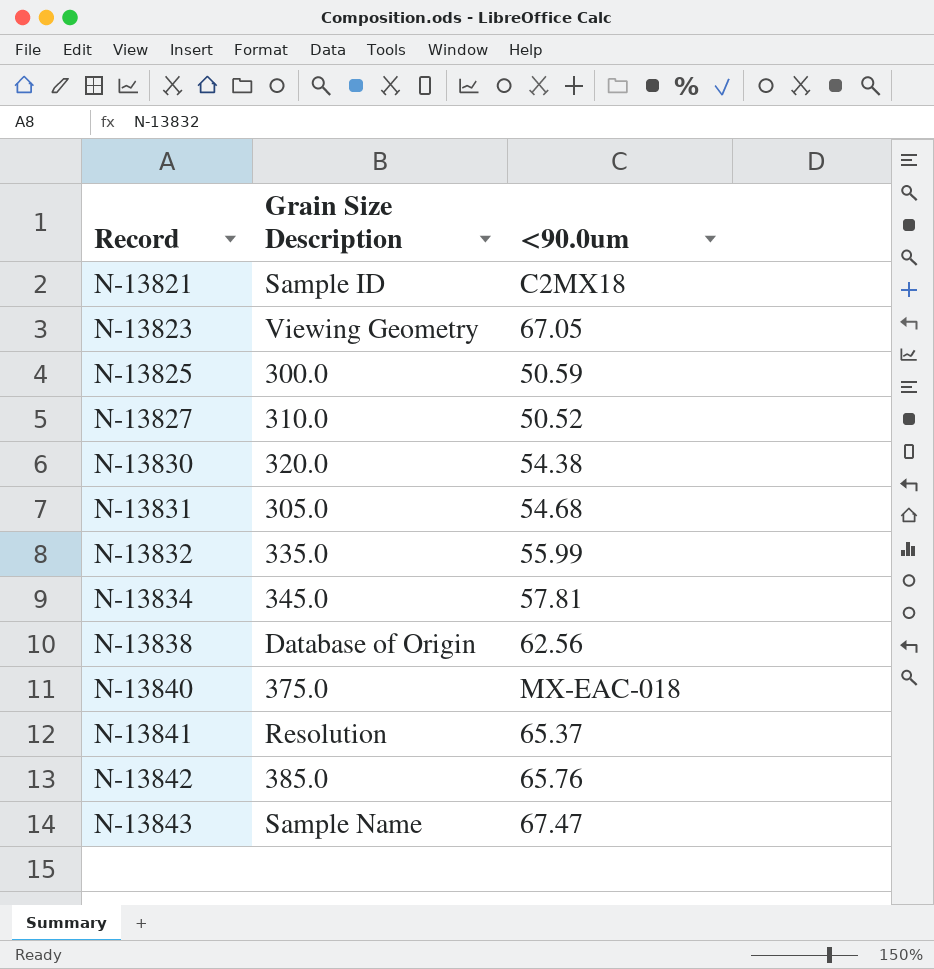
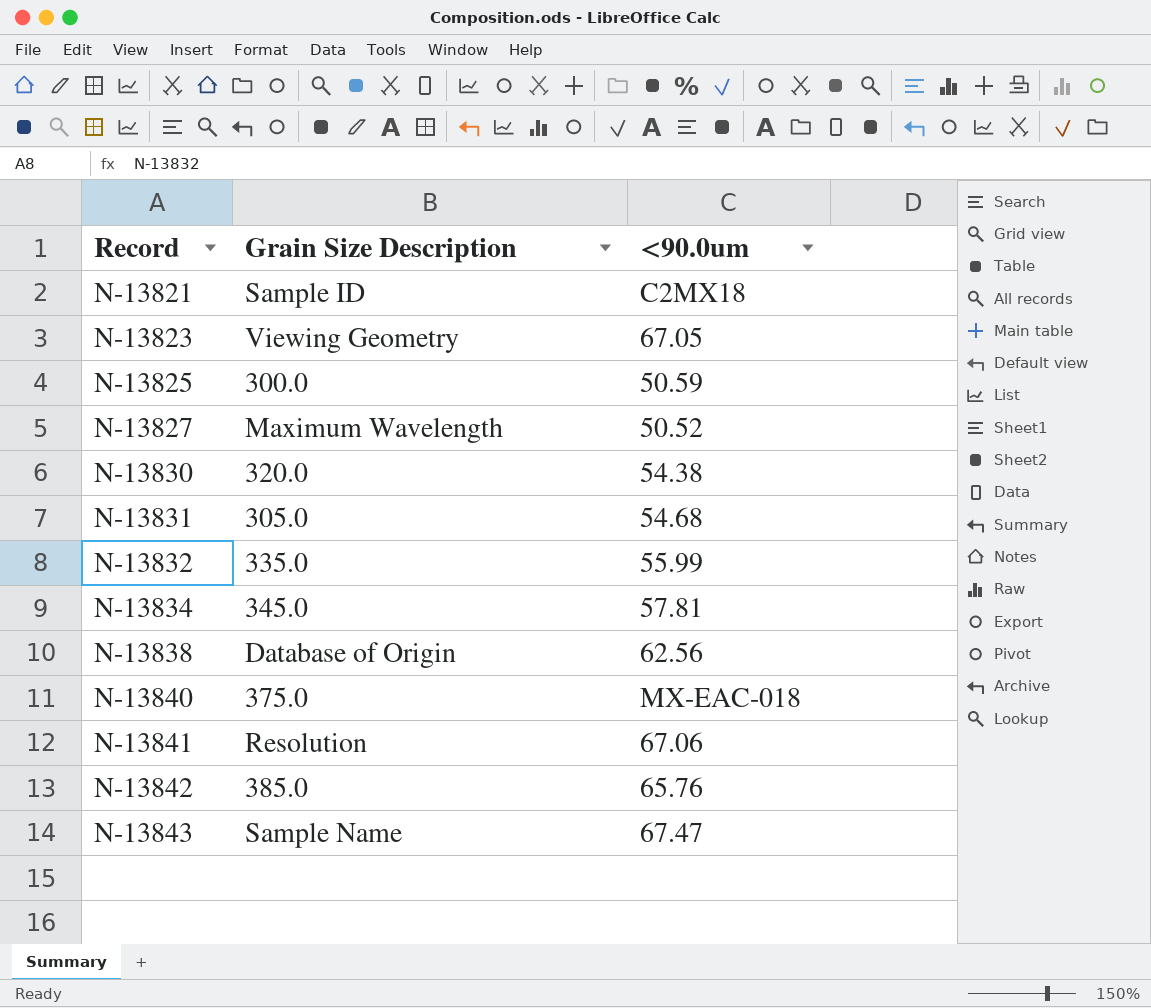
N-13827 | Grain Size Description: 310.0 -> Maximum Wavelength
N-13841 | <90.0um: 65.37 -> 67.06

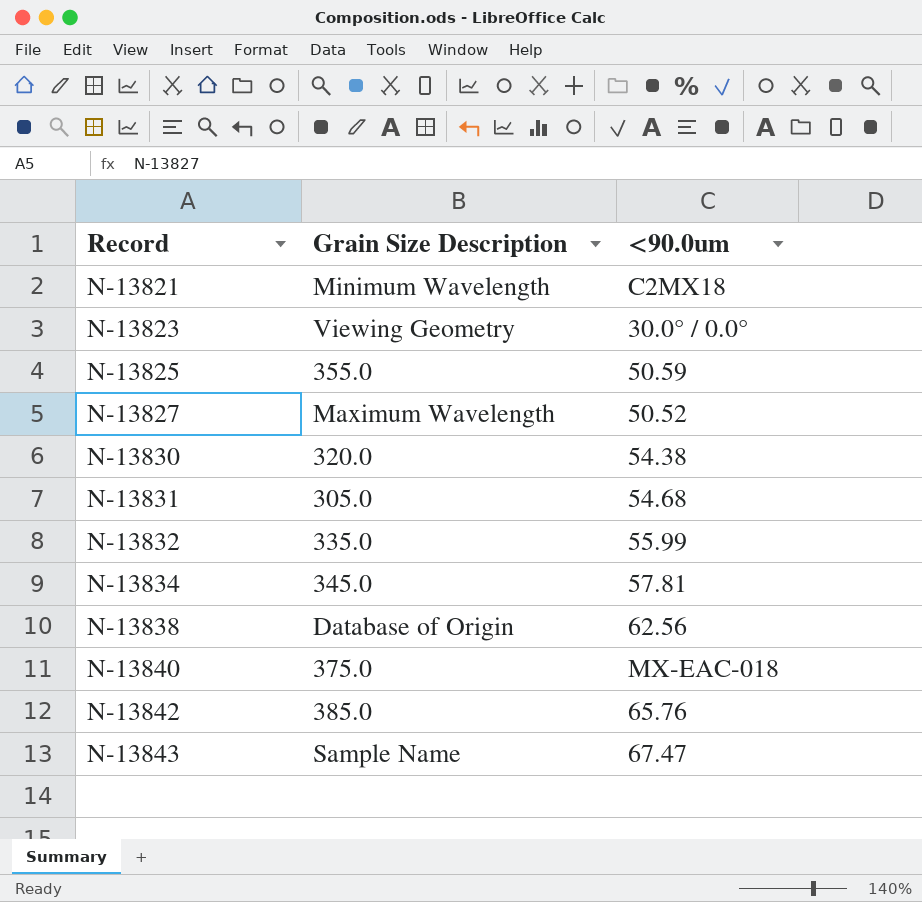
row N-13841: Resolution | 67.06 -> none
N-13821 | Grain Size Description: Sample ID -> Minimum Wavelength
N-13823 | <90.0um: 67.05 -> 30.0° / 0.0°
N-13825 | Grain Size Description: 300.0 -> 355.0

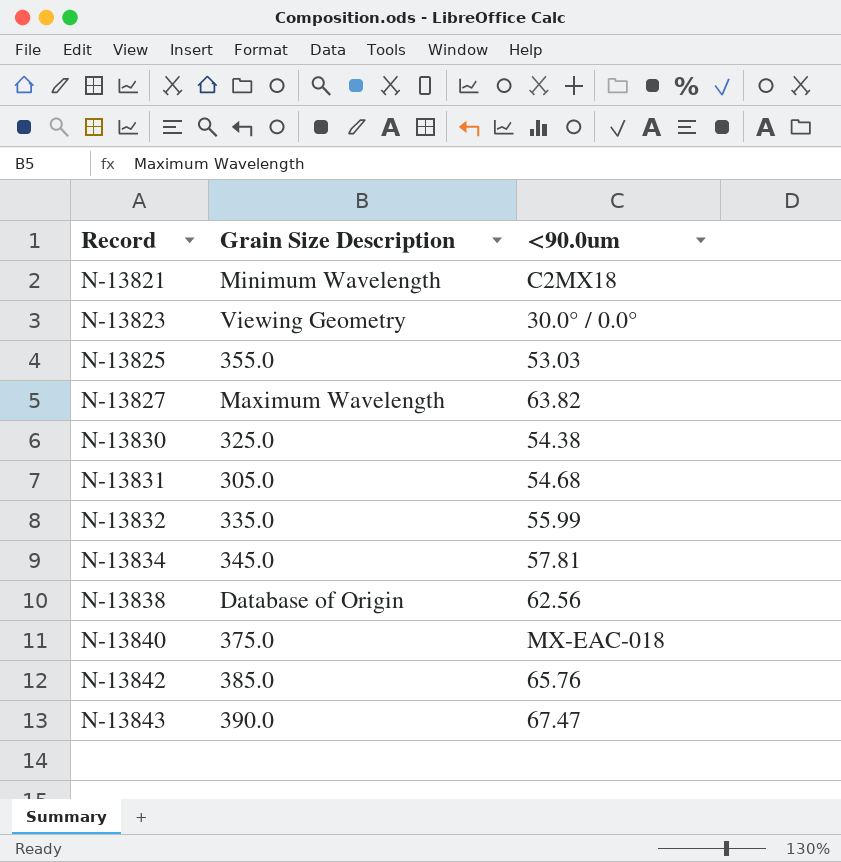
N-13825 | <90.0um: 50.59 -> 53.03
N-13827 | <90.0um: 50.52 -> 63.82
N-13830 | Grain Size Description: 320.0 -> 325.0
N-13843 | Grain Size Description: Sample Name -> 390.0

